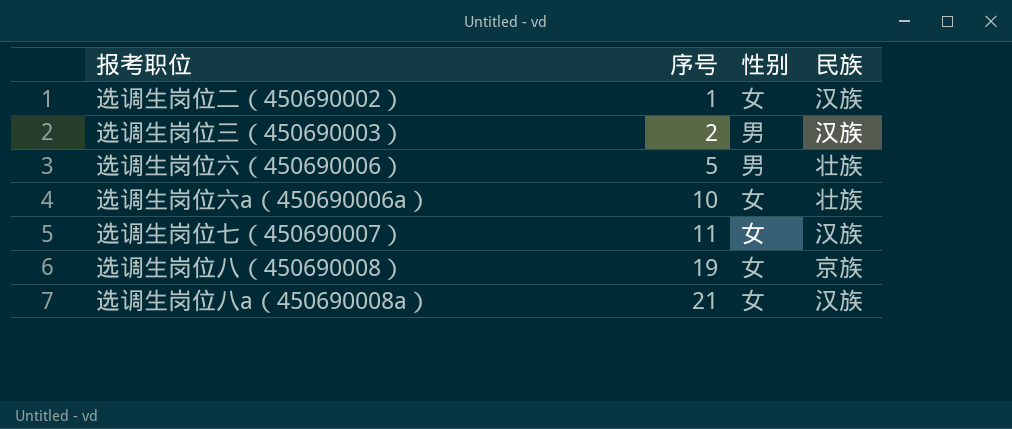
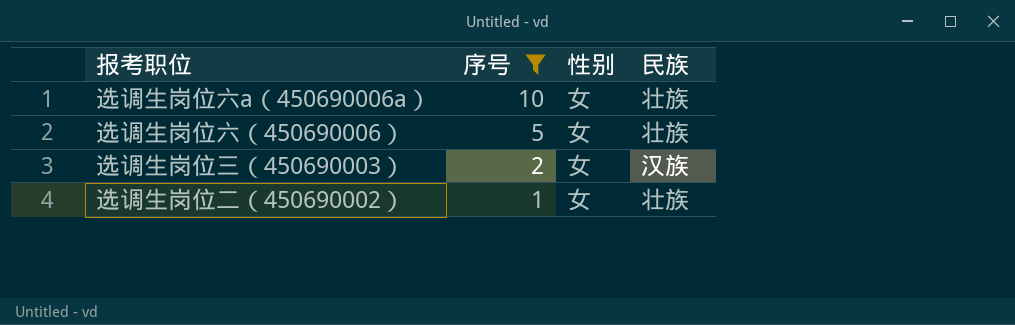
filter: none -> 序号 <= 10
row order: 序号 ascending -> 序号 descending
选调生岗位六（450690006） | 性别: 男 -> 女
选调生岗位三（450690003） | 性别: 男 -> 女
选调生岗位二（450690002） | 民族: 汉族 -> 壮族

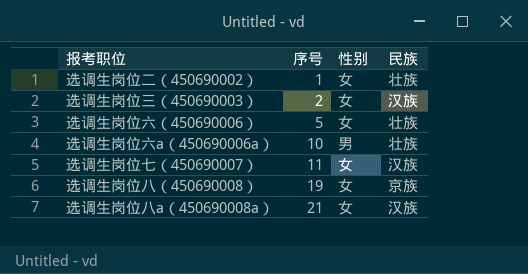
filter: 序号 <= 10 -> none
row order: 序号 descending -> 序号 ascending
选调生岗位六a（450690006a） | 性别: 女 -> 男

